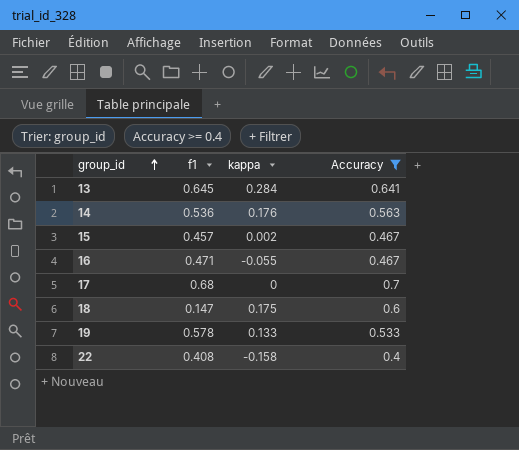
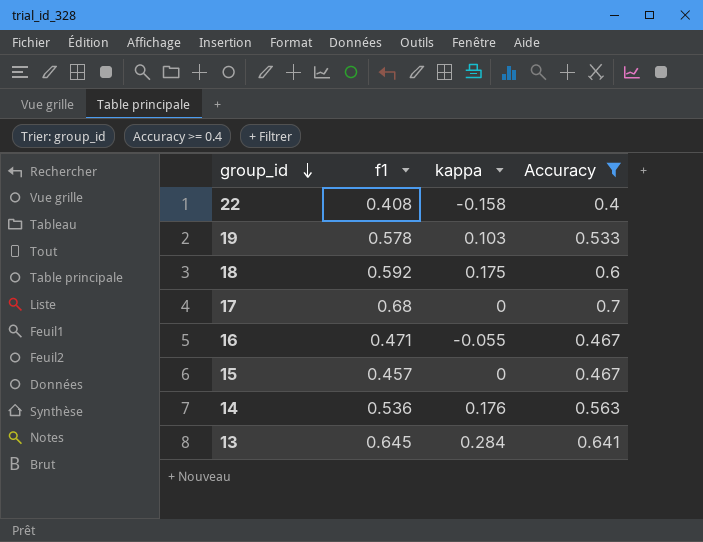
row order: group_id ascending -> group_id descending
19 | kappa: 0.133 -> 0.103
18 | f1: 0.147 -> 0.592
15 | kappa: 0.002 -> 0

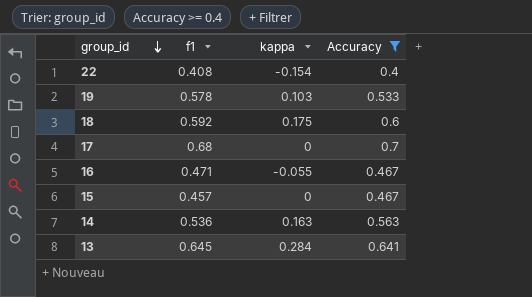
22 | kappa: -0.158 -> -0.154
14 | kappa: 0.176 -> 0.163

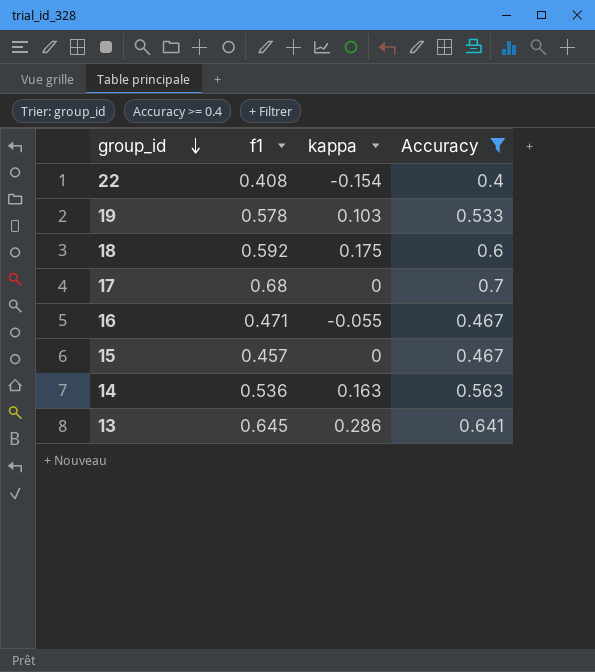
13 | kappa: 0.284 -> 0.286

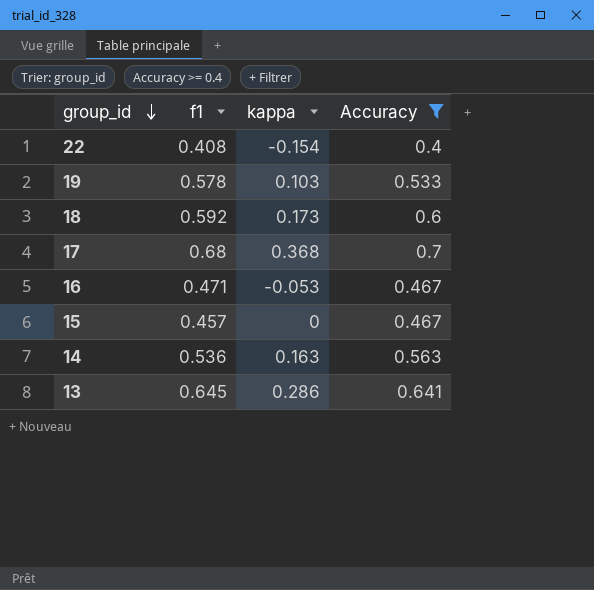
18 | kappa: 0.175 -> 0.173
17 | kappa: 0 -> 0.368
16 | kappa: -0.055 -> -0.053

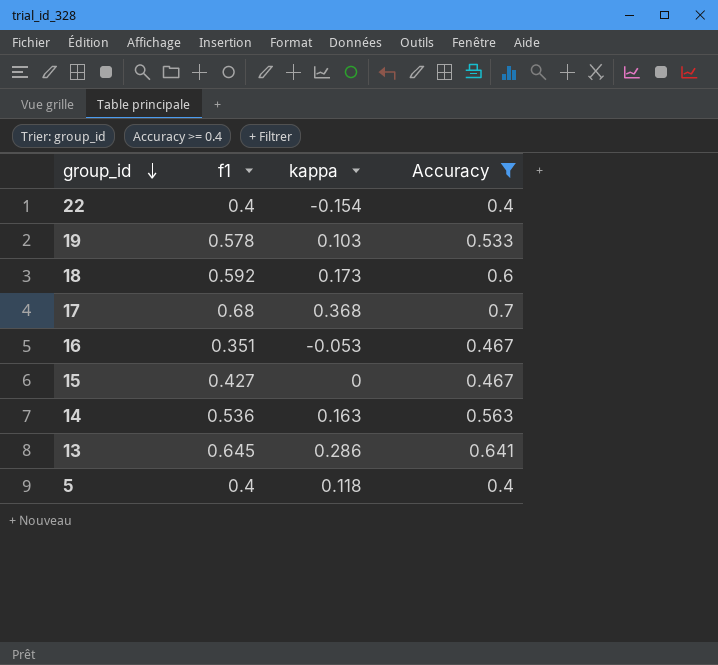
22 | f1: 0.408 -> 0.4
16 | f1: 0.471 -> 0.351
15 | f1: 0.457 -> 0.427
row 5: none -> 0.4 | 0.118 | 0.4

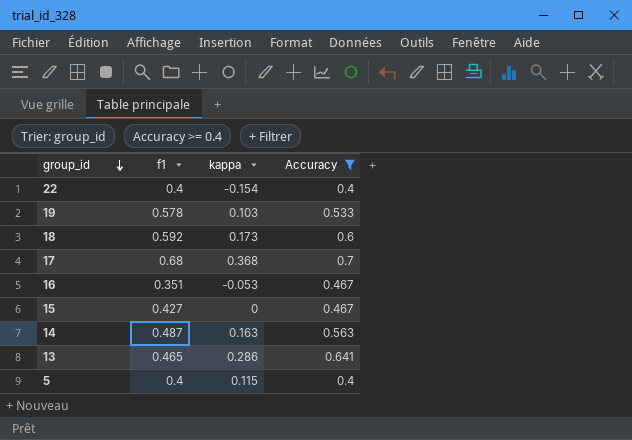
14 | f1: 0.536 -> 0.487
13 | f1: 0.645 -> 0.465
5 | kappa: 0.118 -> 0.115

